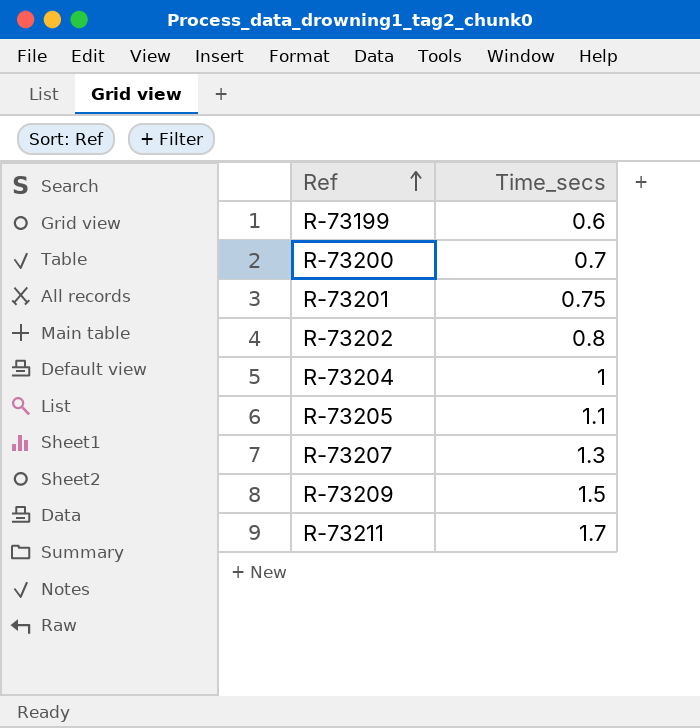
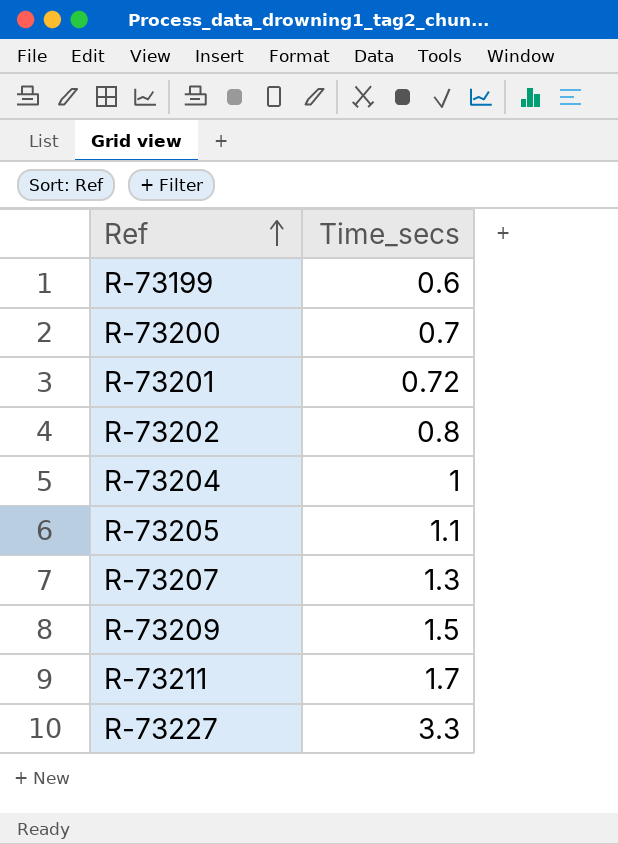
R-73201 | Time_secs: 0.75 -> 0.72
row R-73227: none -> 3.3

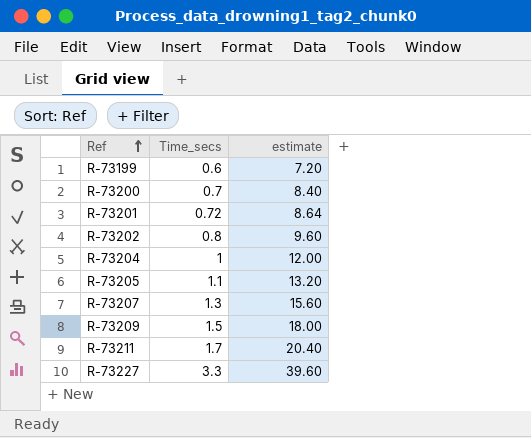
column estimate | formula: none -> [Time_secs] * 12

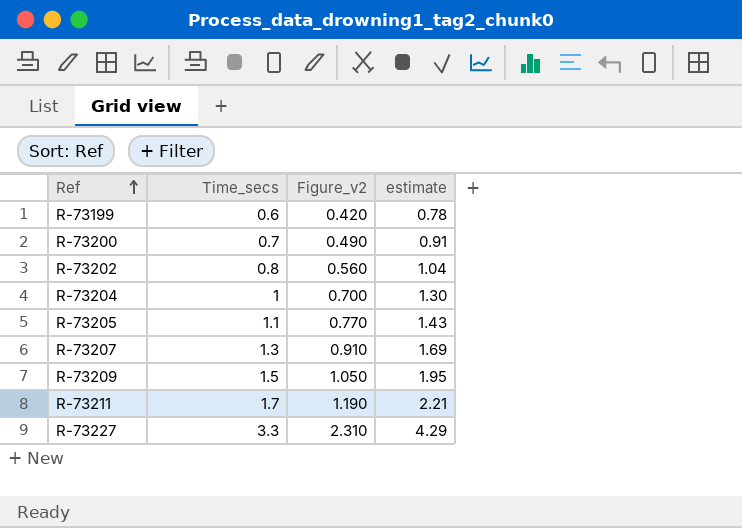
column Figure_v2 | formula: none -> [Time_secs] * 0.7
column estimate | formula: [Time_secs] * 12 -> [Time_secs] * 1.3
row R-73201: 0.72 | 8.64 -> none

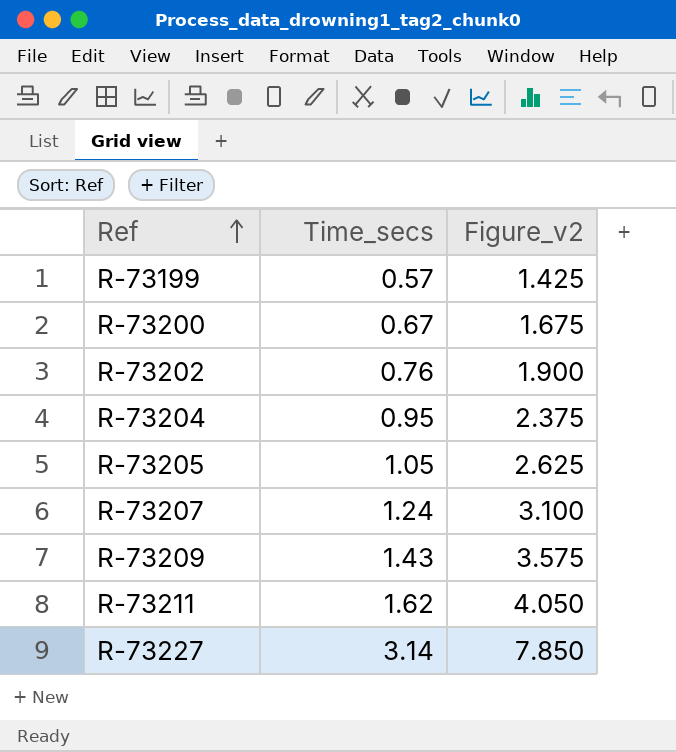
column estimate | formula: [Time_secs] * 1.3 -> none
column Figure_v2 | formula: [Time_secs] * 0.7 -> [Time_secs] * 2.5
R-73199 | Time_secs: 0.6 -> 0.57
R-73200 | Time_secs: 0.7 -> 0.67
R-73202 | Time_secs: 0.8 -> 0.76
R-73204 | Time_secs: 1 -> 0.95
R-73205 | Time_secs: 1.1 -> 1.05
R-73207 | Time_secs: 1.3 -> 1.24
R-73209 | Time_secs: 1.5 -> 1.43
R-73211 | Time_secs: 1.7 -> 1.62
R-73227 | Time_secs: 3.3 -> 3.14

